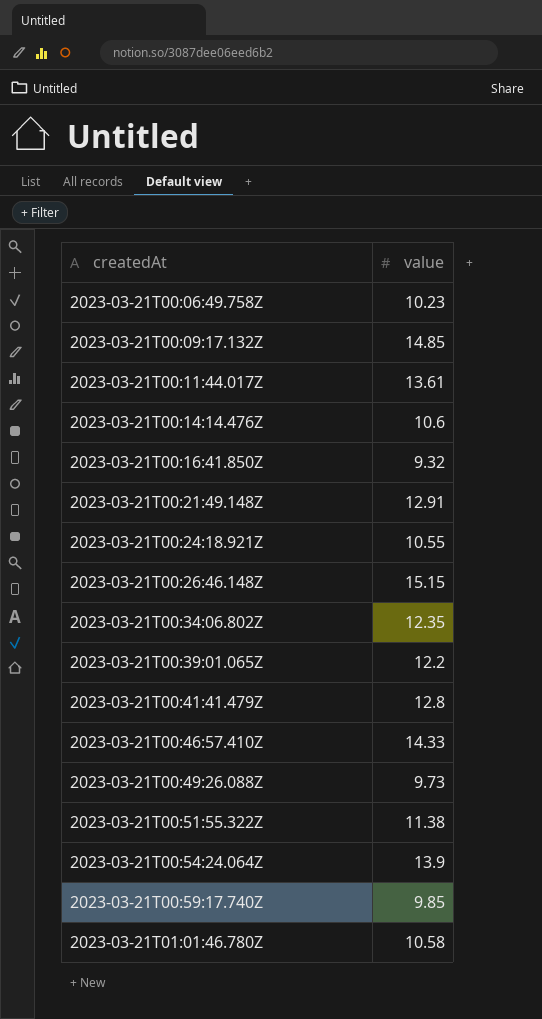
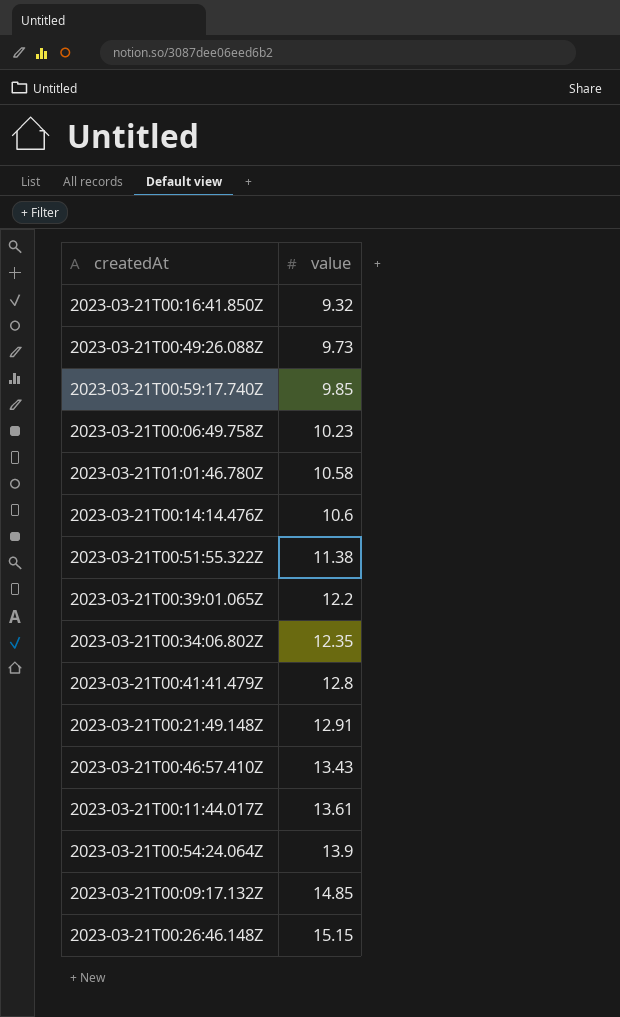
row order: createdAt ascending -> value ascending
row 2023-03-21T00:24:18.921Z: 10.55 -> none
2023-03-21T00:46:57.410Z | value: 14.33 -> 13.43

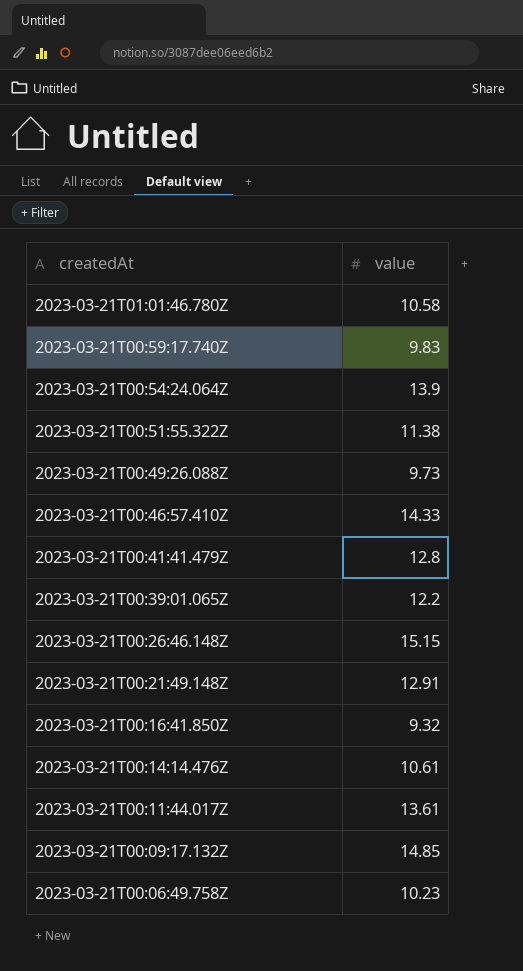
row order: value ascending -> createdAt descending
row 2023-03-21T00:34:06.802Z: 12.35 -> none
2023-03-21T00:59:17.740Z | value: 9.85 -> 9.83
2023-03-21T00:46:57.410Z | value: 13.43 -> 14.33
2023-03-21T00:14:14.476Z | value: 10.6 -> 10.61

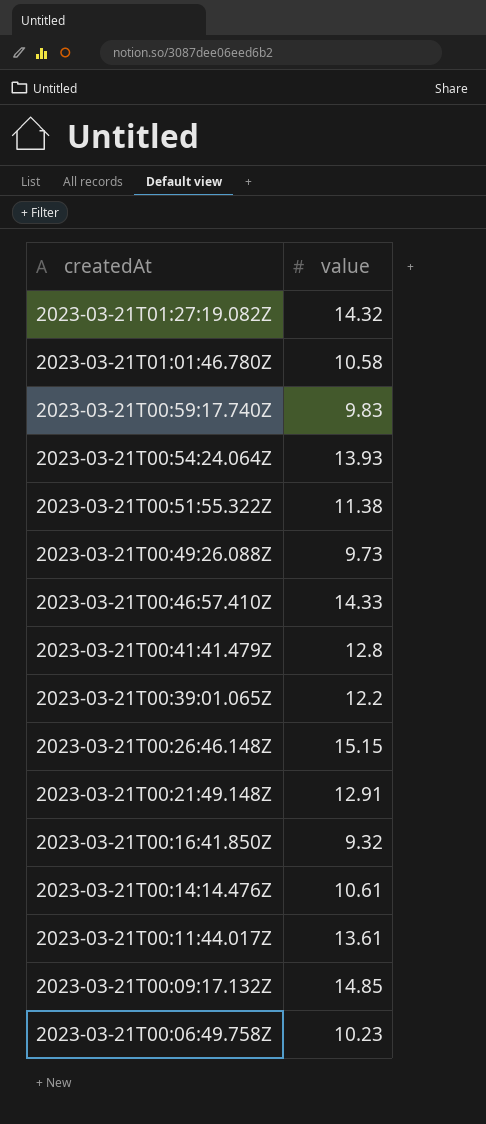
row 2023-03-21T01:27:19.082Z: none -> 14.32
2023-03-21T00:54:24.064Z | value: 13.9 -> 13.93

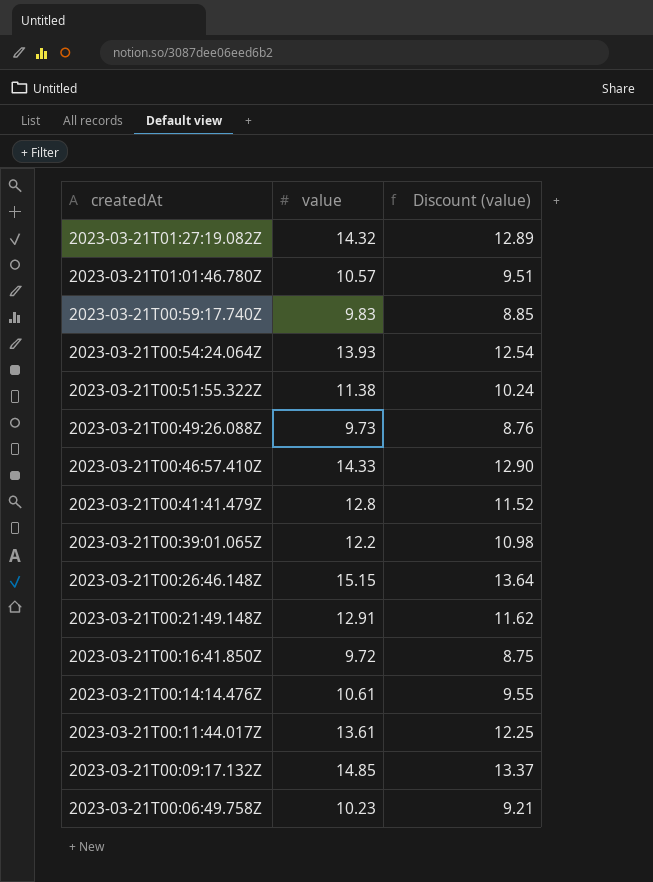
column Discount (value) | formula: none -> [value] * 0.9
2023-03-21T01:01:46.780Z | value: 10.58 -> 10.57
2023-03-21T00:16:41.850Z | value: 9.32 -> 9.72

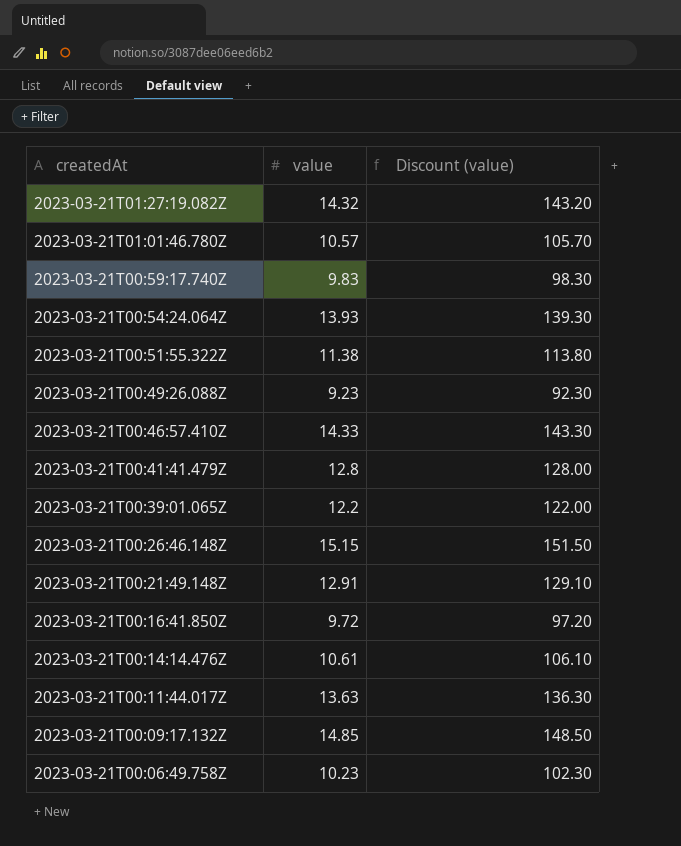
column Discount (value) | formula: [value] * 0.9 -> [value] * 10
2023-03-21T00:49:26.088Z | value: 9.73 -> 9.23
2023-03-21T00:11:44.017Z | value: 13.61 -> 13.63

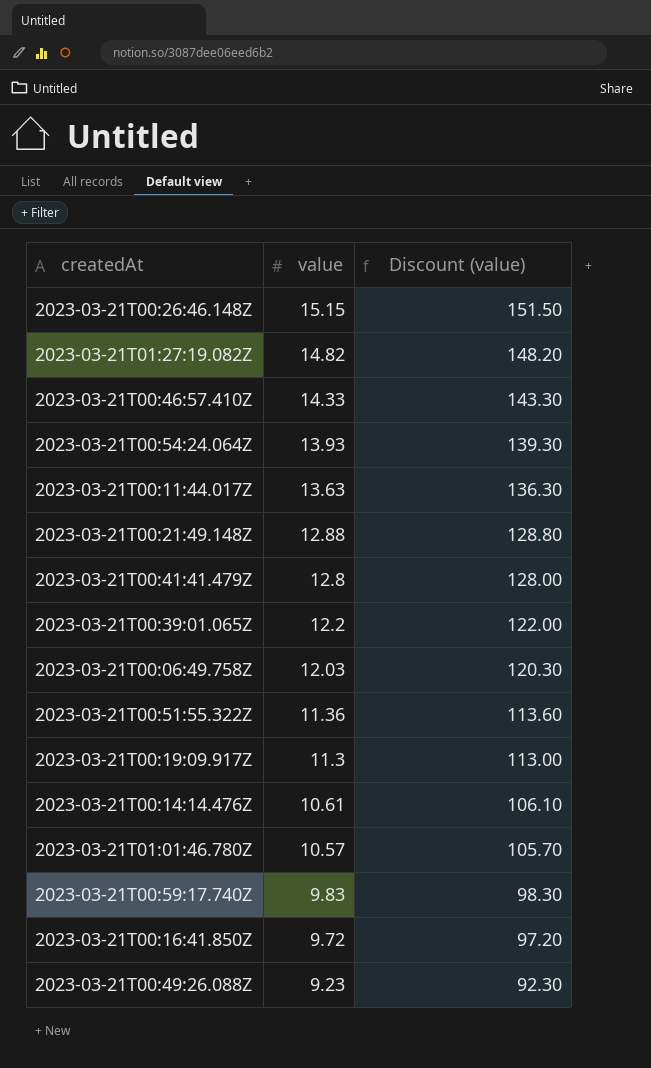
row order: createdAt descending -> value descending
row 2023-03-21T00:09:17.132Z: 14.85 | 148.50 -> none
2023-03-21T01:27:19.082Z | value: 14.32 -> 14.82
2023-03-21T01:27:19.082Z | Discount (value): 143.20 -> 148.20
2023-03-21T00:21:49.148Z | value: 12.91 -> 12.88
2023-03-21T00:21:49.148Z | Discount (value): 129.10 -> 128.80
2023-03-21T00:06:49.758Z | value: 10.23 -> 12.03
2023-03-21T00:06:49.758Z | Discount (value): 102.30 -> 120.30
2023-03-21T00:51:55.322Z | value: 11.38 -> 11.36
2023-03-21T00:51:55.322Z | Discount (value): 113.80 -> 113.60
row 2023-03-21T00:19:09.917Z: none -> 11.3 | 113.00

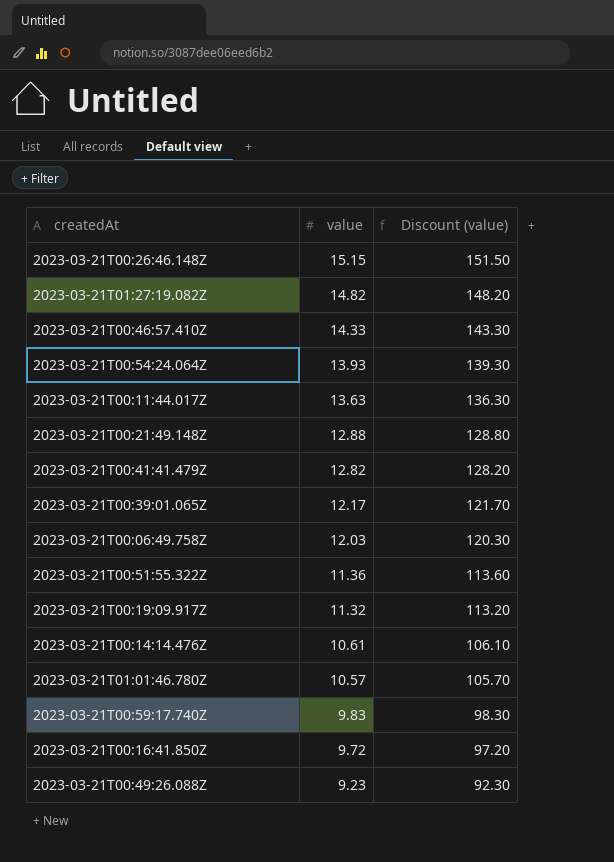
2023-03-21T00:41:41.479Z | value: 12.8 -> 12.82
2023-03-21T00:41:41.479Z | Discount (value): 128.00 -> 128.20
2023-03-21T00:39:01.065Z | value: 12.2 -> 12.17
2023-03-21T00:39:01.065Z | Discount (value): 122.00 -> 121.70
2023-03-21T00:19:09.917Z | value: 11.3 -> 11.32
2023-03-21T00:19:09.917Z | Discount (value): 113.00 -> 113.20

